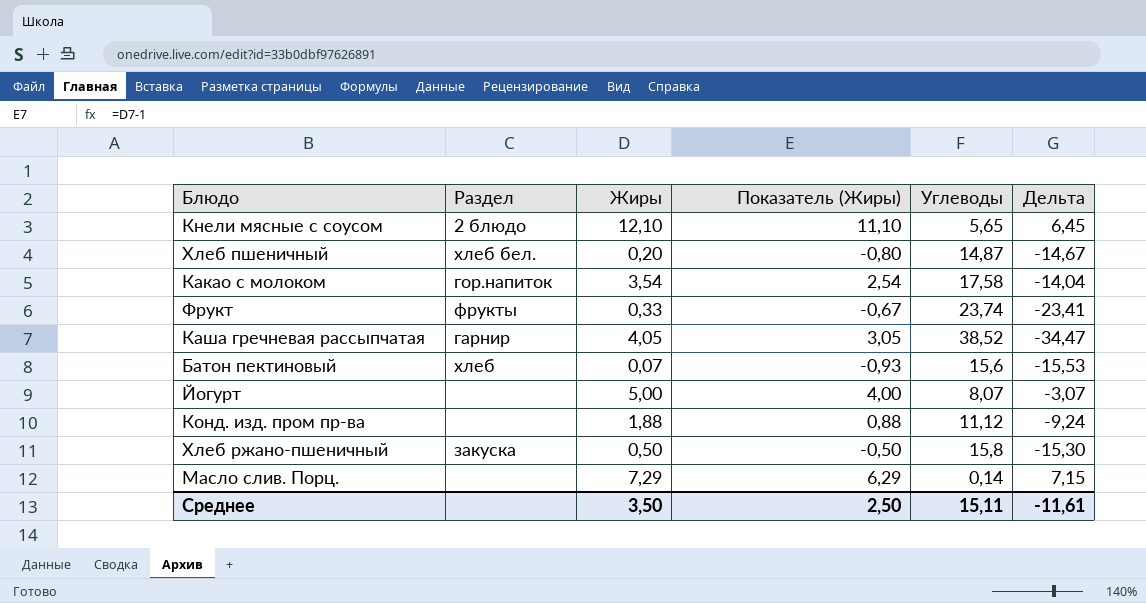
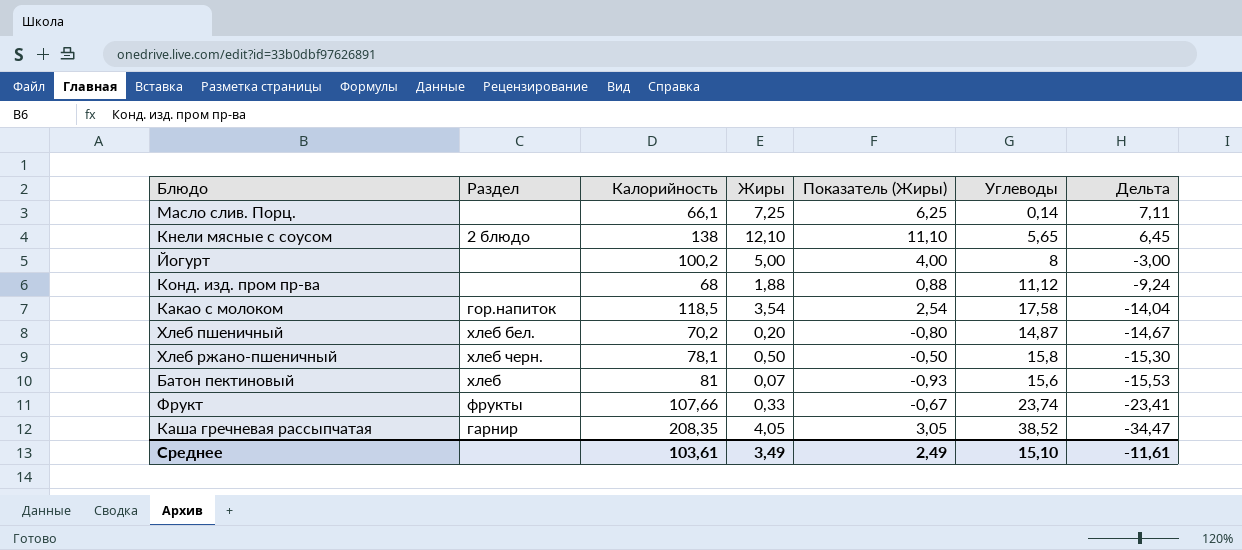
row order: none -> Дельта descending
column Калорийность | position: none -> 3
Масло слив. Порц. | Жиры: 7,29 -> 7,25
Масло слив. Порц. | Показатель (Жиры): 6,29 -> 6,25
Масло слив. Порц. | Дельта: 7,15 -> 7,11
Йогурт | Углеводы: 8,07 -> 8
Йогурт | Дельта: -3,07 -> -3,00
Хлеб ржано-пшеничный | Раздел: закуска -> хлеб черн.
Среднее | Жиры: 3,50 -> 3,49
Среднее | Показатель (Жиры): 2,50 -> 2,49
Среднее | Углеводы: 15,11 -> 15,10

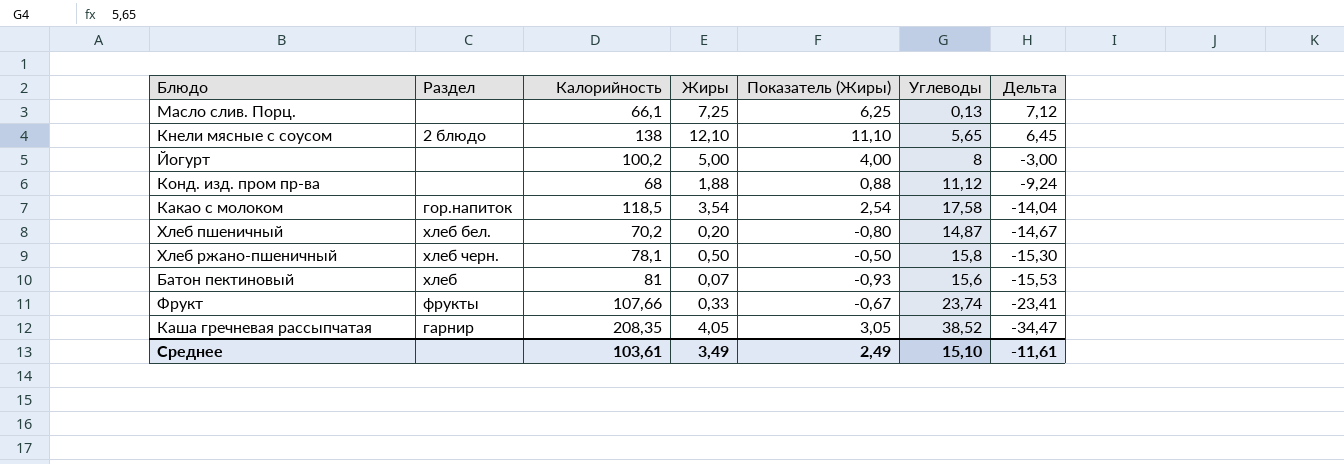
Масло слив. Порц. | Углеводы: 0,14 -> 0,13
Масло слив. Порц. | Дельта: 7,11 -> 7,12

